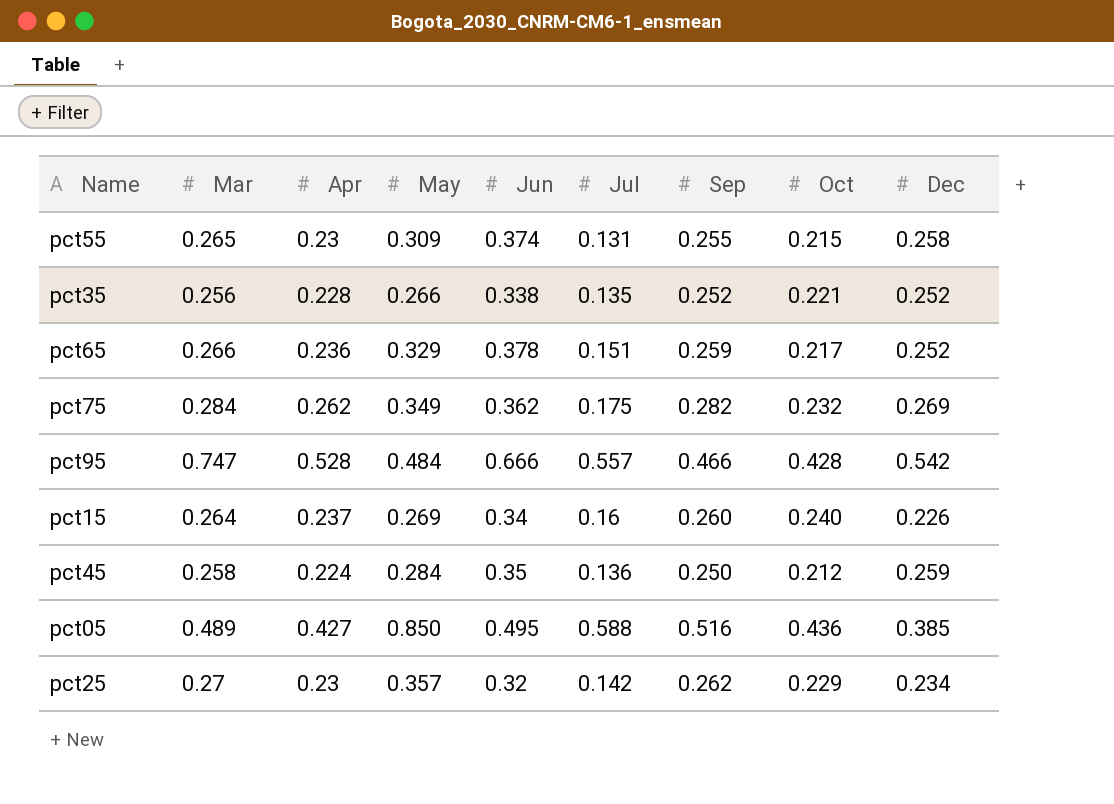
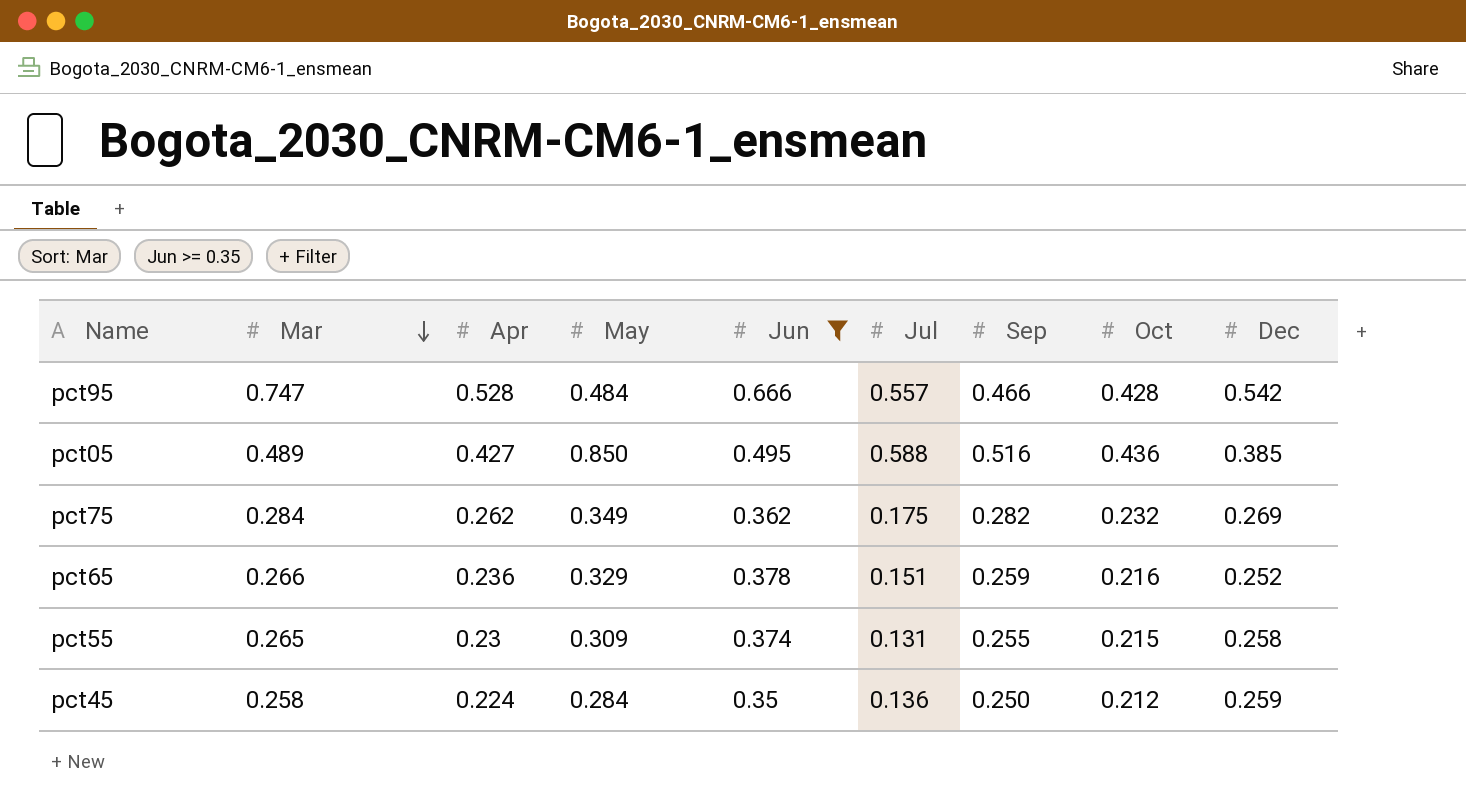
filter: none -> Jun >= 0.35
row order: none -> Mar descending
pct65 | Oct: 0.217 -> 0.216

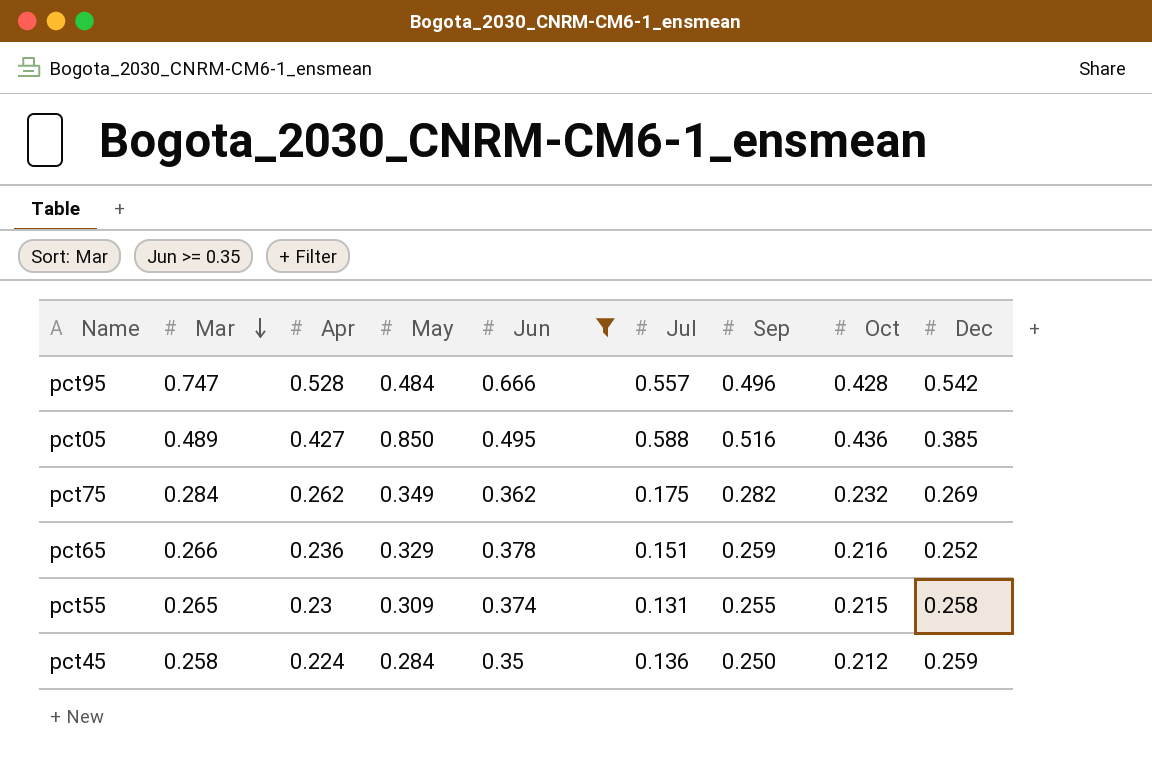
pct95 | Sep: 0.466 -> 0.496

